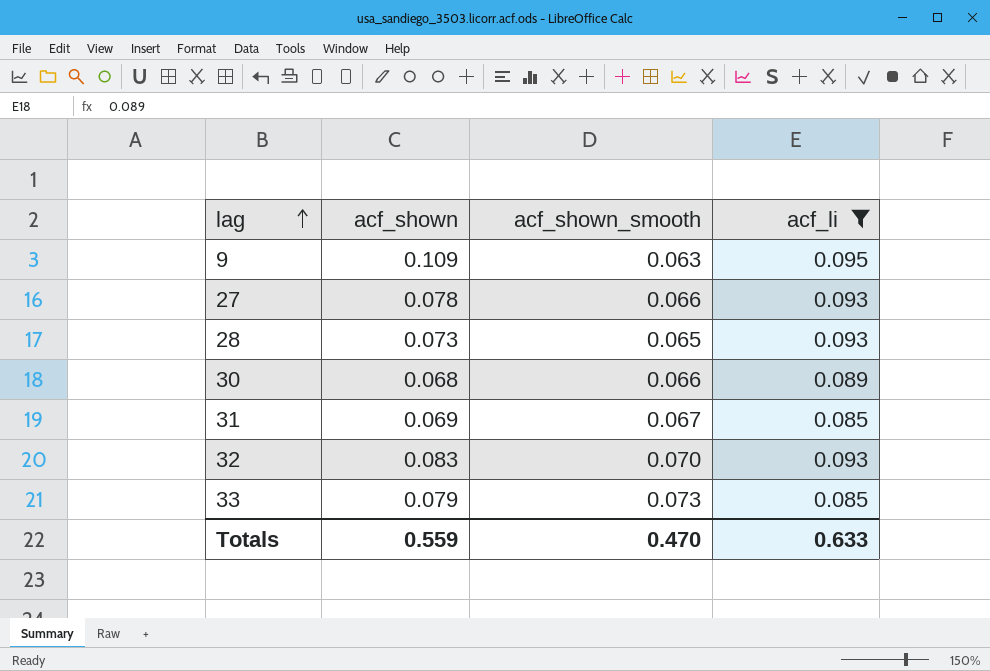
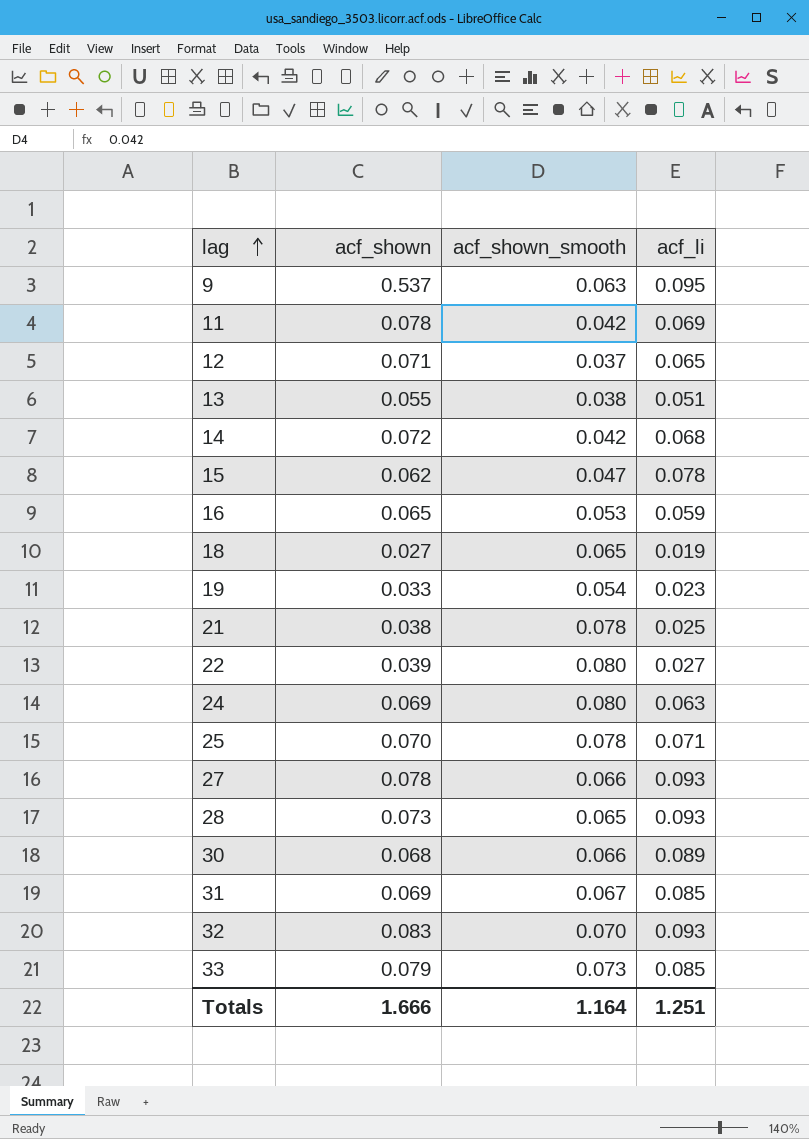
filter: acf_li >= 0.085 -> none
9 | acf_shown: 0.109 -> 0.537
Totals | acf_shown: 0.559 -> 1.666
Totals | acf_shown_smooth: 0.470 -> 1.164
Totals | acf_li: 0.633 -> 1.251

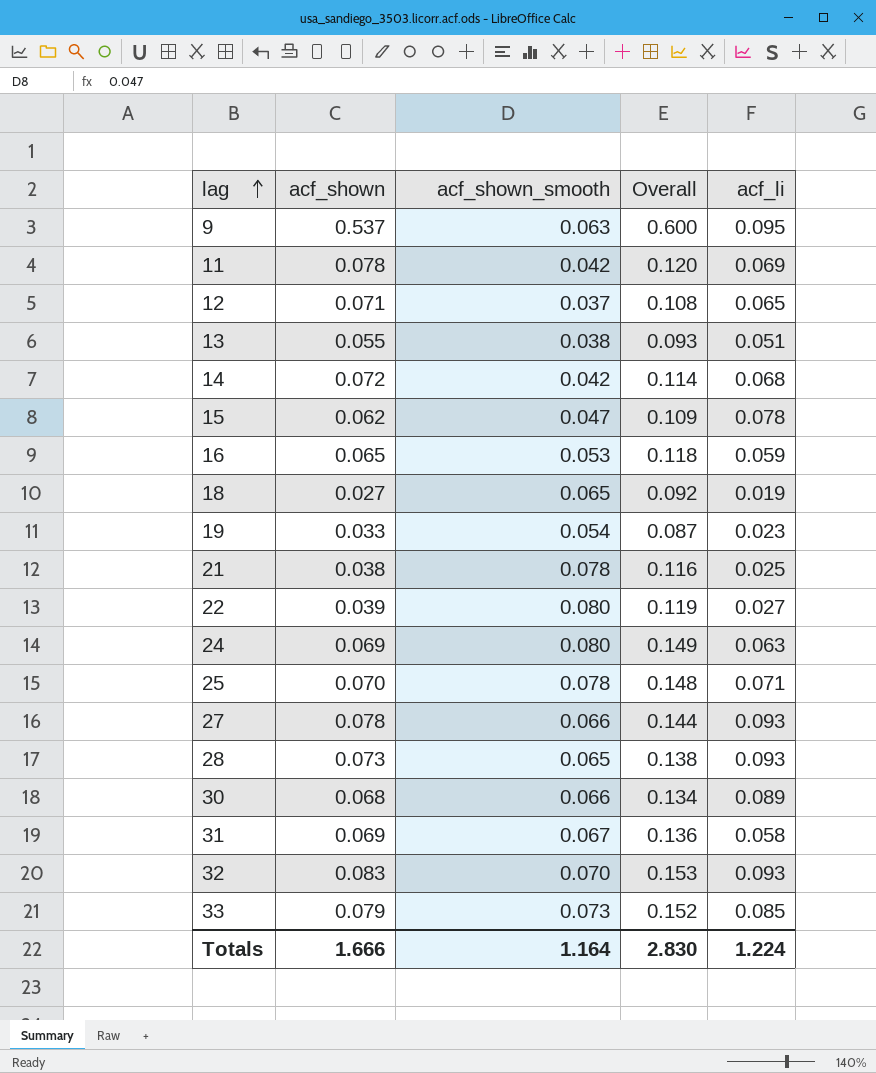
column Overall | formula: none -> [acf_shown] + [acf_shown_smooth]
31 | acf_li: 0.085 -> 0.058
Totals | acf_li: 1.251 -> 1.224

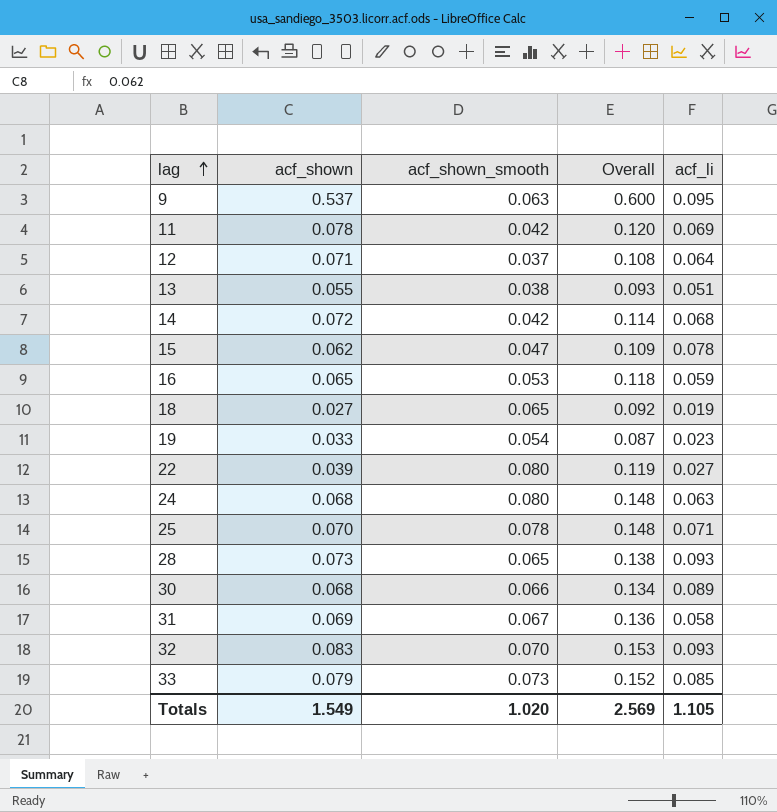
row 21: 0.038 | 0.078 | 0.116 | 0.025 -> none
row 27: 0.078 | 0.066 | 0.144 | 0.093 -> none
12 | acf_li: 0.065 -> 0.064
24 | acf_shown: 0.069 -> 0.068
24 | Overall: 0.149 -> 0.148
Totals | acf_shown: 1.666 -> 1.549
Totals | acf_shown_smooth: 1.164 -> 1.020
Totals | Overall: 2.830 -> 2.569
Totals | acf_li: 1.224 -> 1.105

